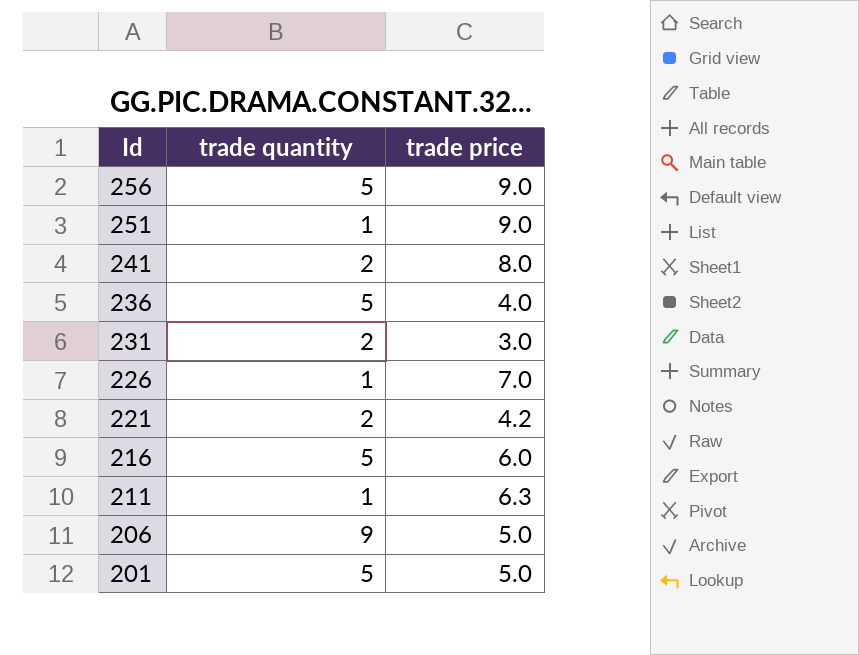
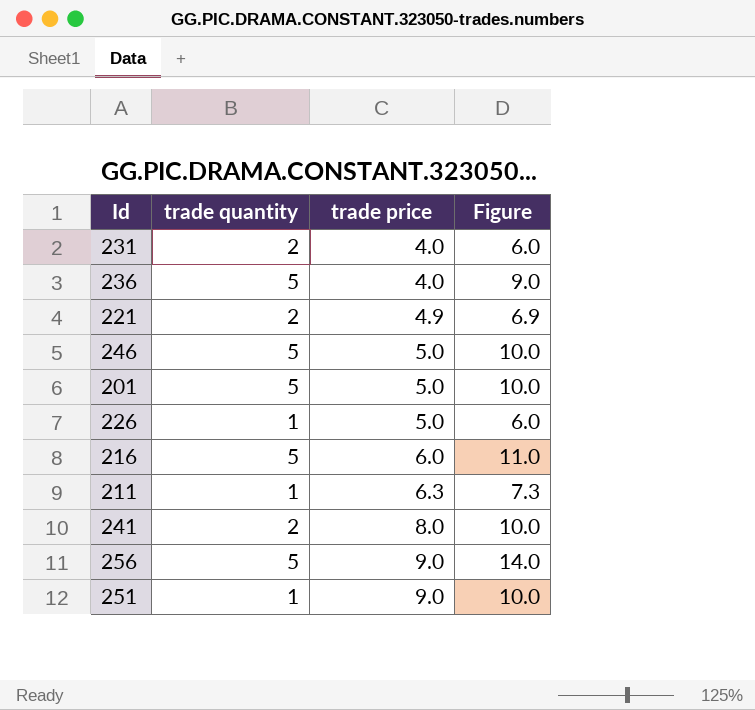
row order: Id descending -> trade price ascending
column Figure | formula: none -> [trade quantity] + [trade price]
row 206: 9 | 5.0 -> none
231 | trade price: 3.0 -> 4.0
221 | trade price: 4.2 -> 4.9
row 246: none -> 5 | 5.0 | 10.0
226 | trade price: 7.0 -> 5.0

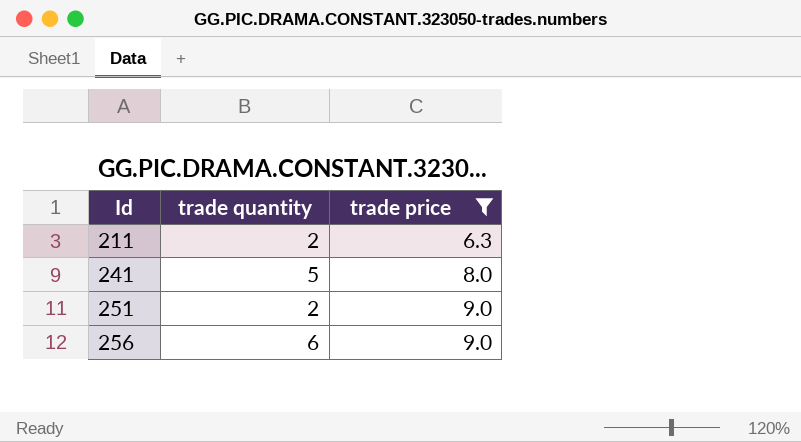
filter: none -> trade price >= 6.3
row order: trade price ascending -> Id ascending
column Figure | formula: [trade quantity] + [trade price] -> none
211 | trade quantity: 1 -> 2
241 | trade quantity: 2 -> 5
251 | trade quantity: 1 -> 2
256 | trade quantity: 5 -> 6

